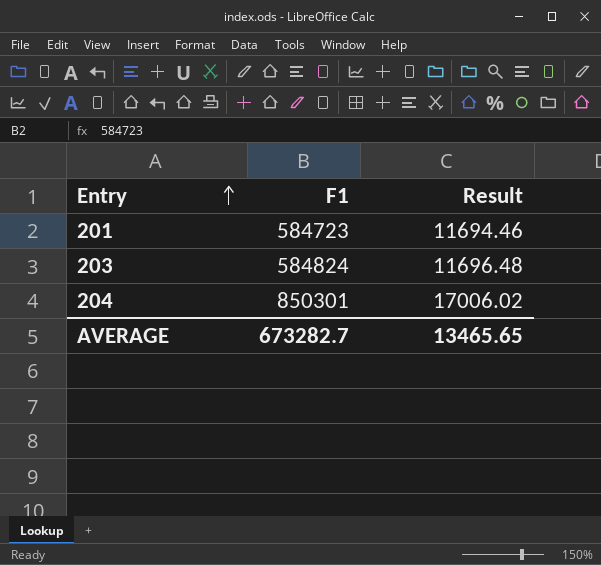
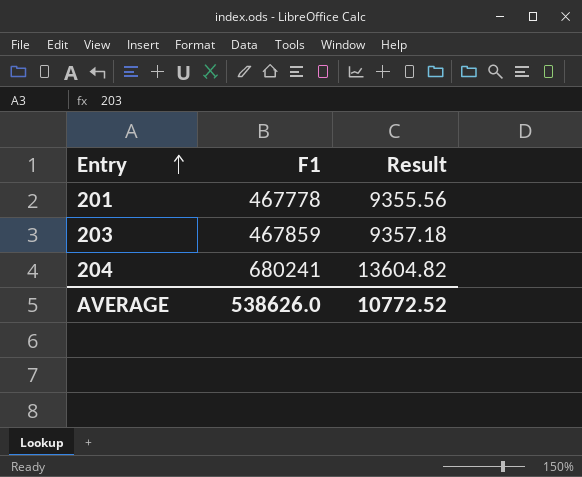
201 | F1: 584723 -> 467778
201 | Result: 11694.46 -> 9355.56
203 | F1: 584824 -> 467859
203 | Result: 11696.48 -> 9357.18
204 | F1: 850301 -> 680241
204 | Result: 17006.02 -> 13604.82
AVERAGE | F1: 673282.7 -> 538626.0
AVERAGE | Result: 13465.65 -> 10772.52

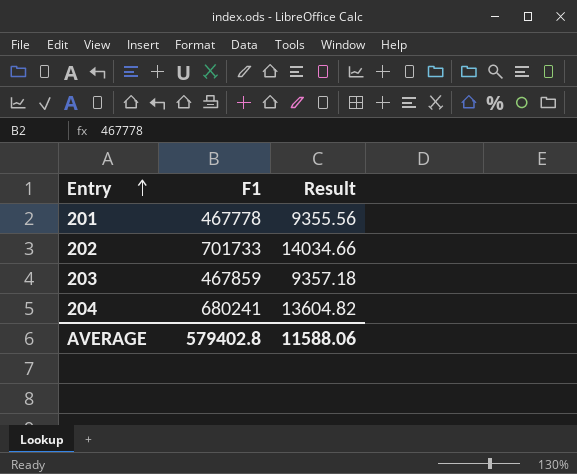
row 202: none -> 701733 | 14034.66
AVERAGE | F1: 538626.0 -> 579402.8
AVERAGE | Result: 10772.52 -> 11588.06

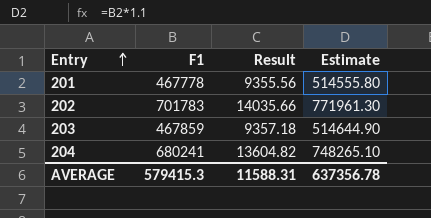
column Estimate | formula: none -> [F1] * 1.1
202 | F1: 701733 -> 701783
202 | Result: 14034.66 -> 14035.66
AVERAGE | F1: 579402.8 -> 579415.3
AVERAGE | Result: 11588.06 -> 11588.31

